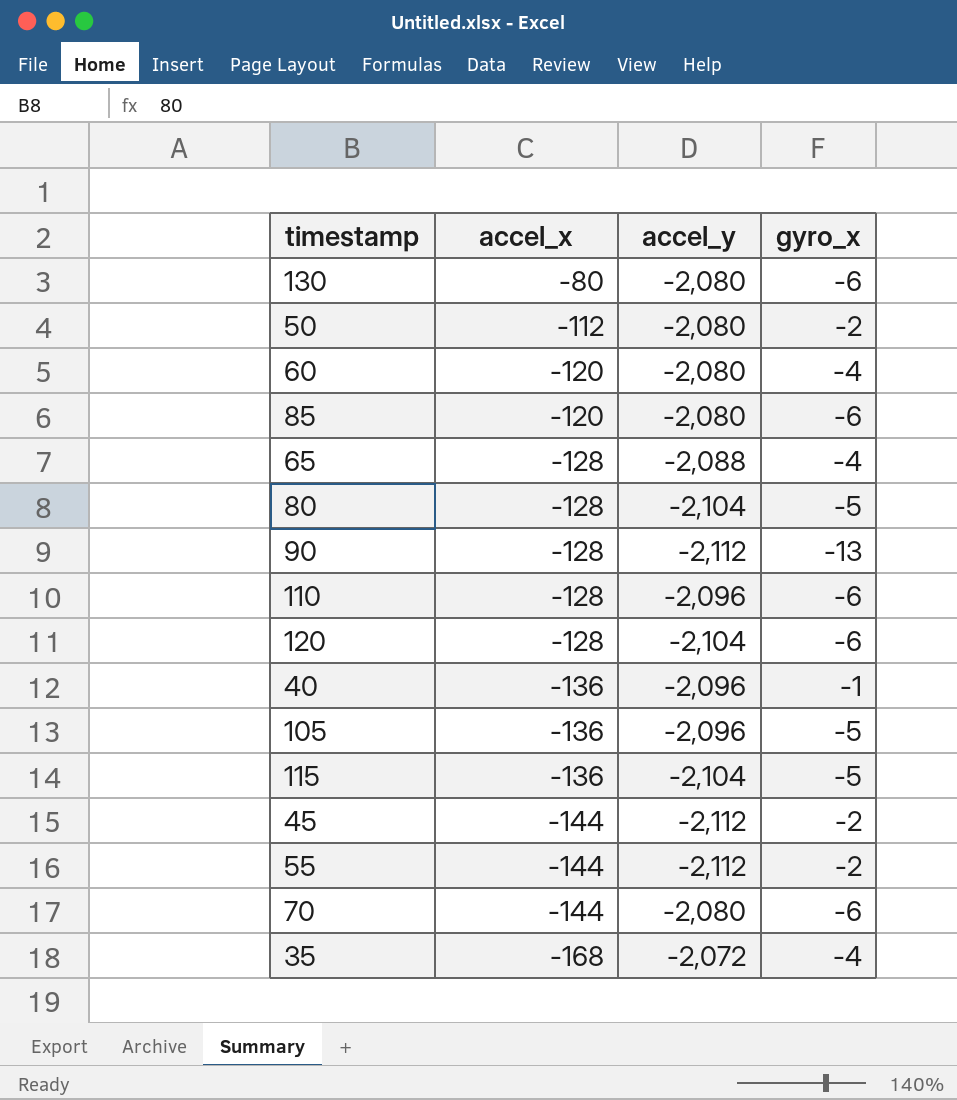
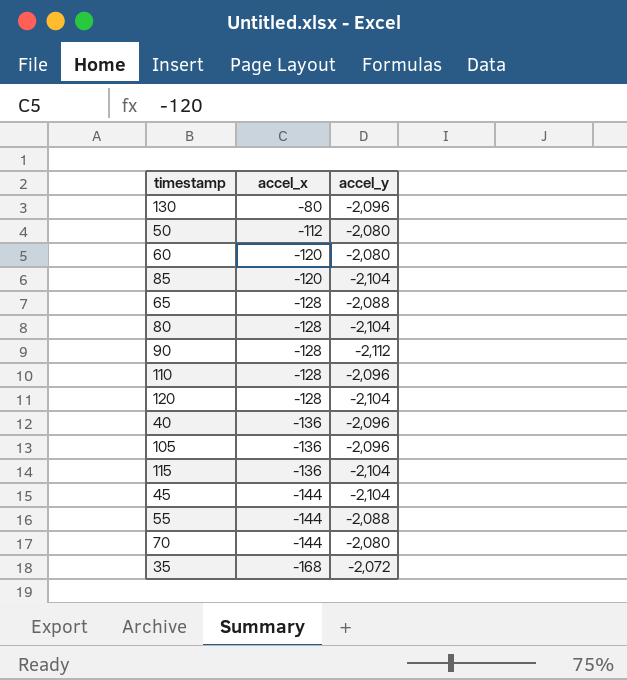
column gyro_x | position: 4 -> none
130 | accel_y: -2,080 -> -2,096
85 | accel_y: -2,080 -> -2,104
45 | accel_y: -2,112 -> -2,104
55 | accel_y: -2,112 -> -2,088

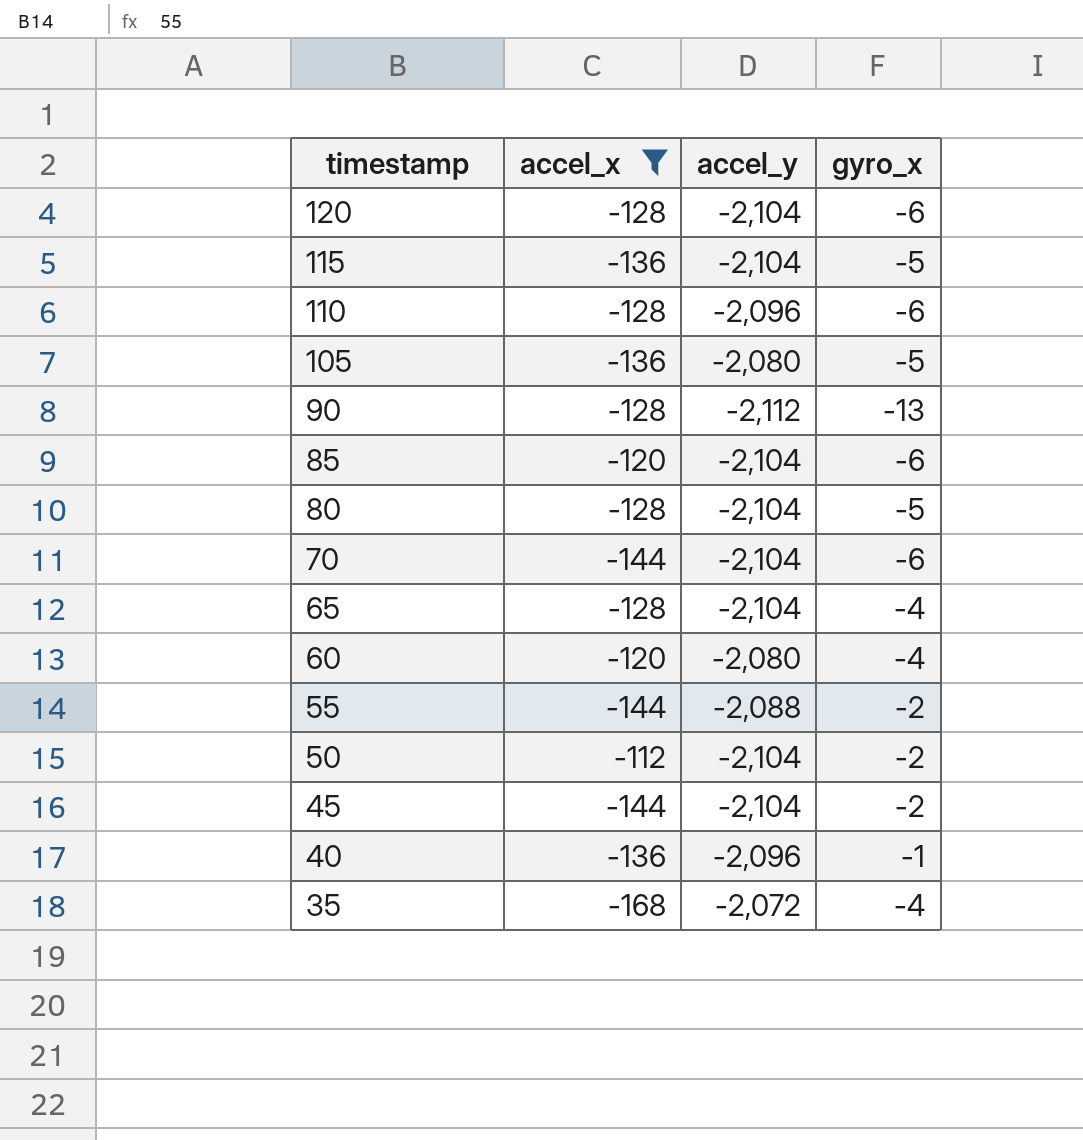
filter: none -> accel_x != -80
row order: accel_x descending -> timestamp descending
column gyro_x | position: none -> 4
105 | accel_y: -2,096 -> -2,080
70 | accel_y: -2,080 -> -2,104
65 | accel_y: -2,088 -> -2,104
50 | accel_y: -2,080 -> -2,104

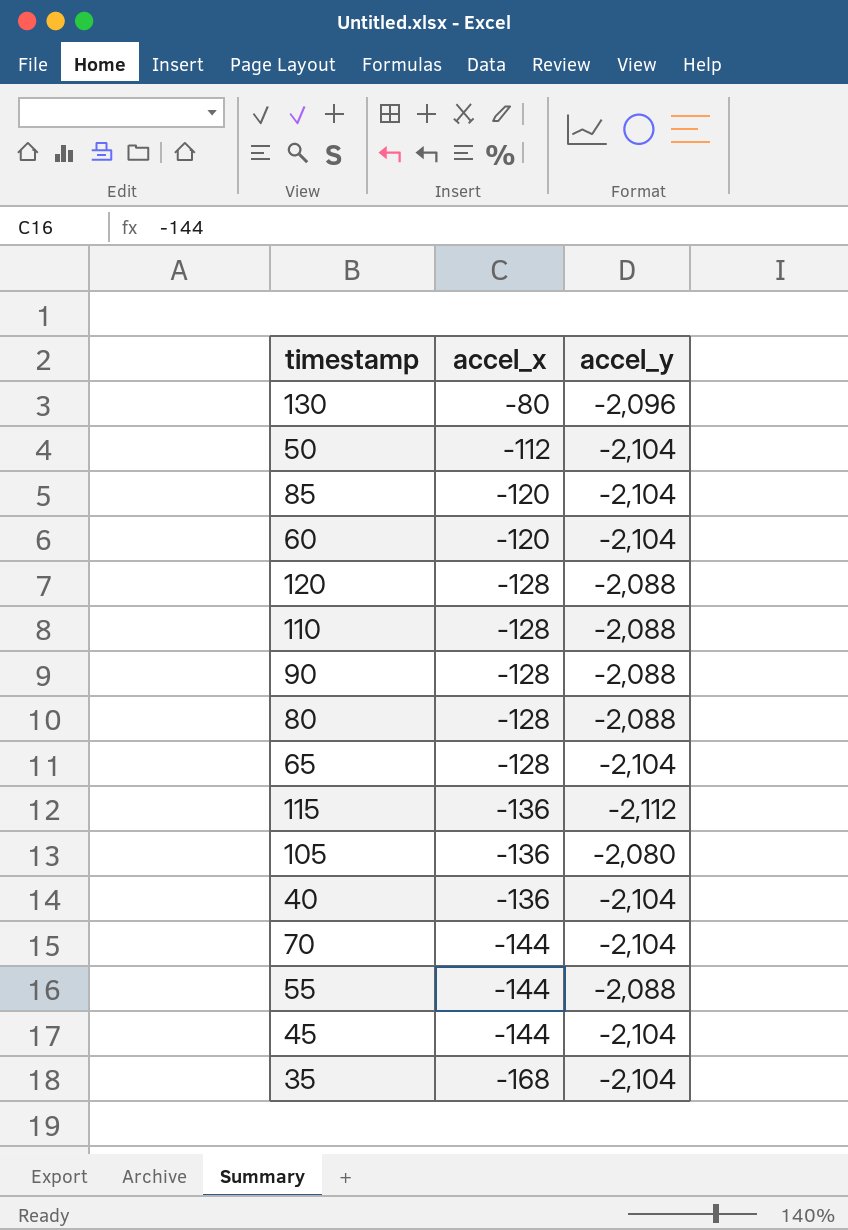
filter: accel_x != -80 -> none
row order: timestamp descending -> accel_x descending
column gyro_x | position: 4 -> none
60 | accel_y: -2,080 -> -2,104
120 | accel_y: -2,104 -> -2,088
110 | accel_y: -2,096 -> -2,088
90 | accel_y: -2,112 -> -2,088
80 | accel_y: -2,104 -> -2,088
115 | accel_y: -2,104 -> -2,112
40 | accel_y: -2,096 -> -2,104
35 | accel_y: -2,072 -> -2,104

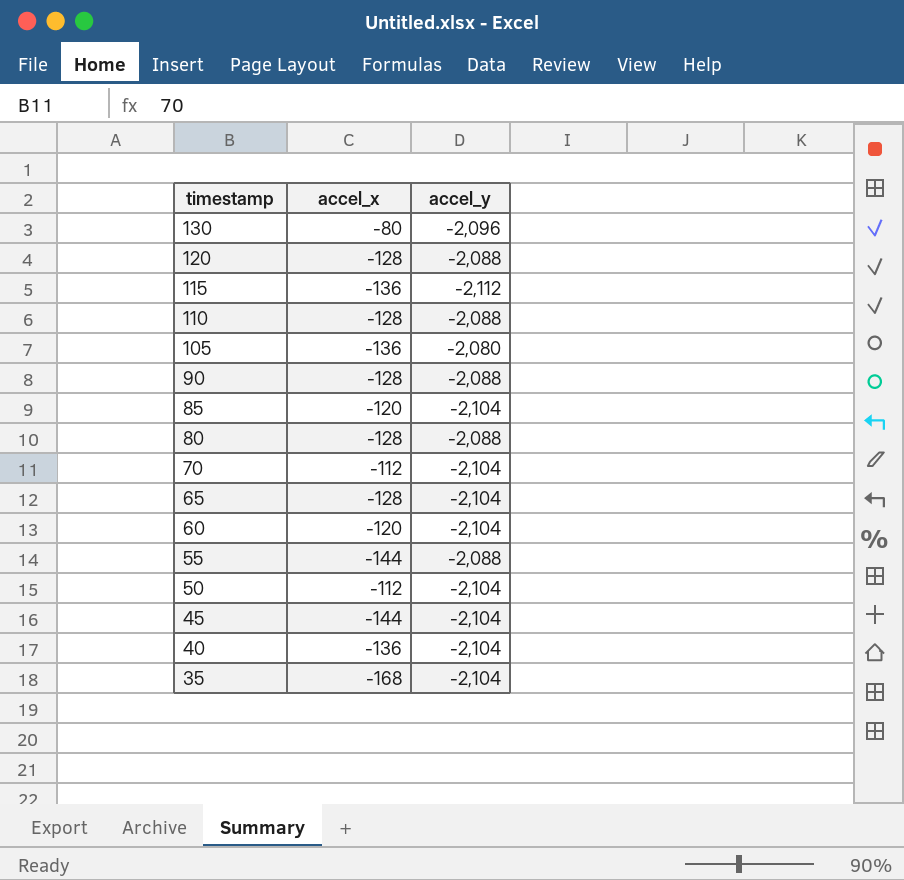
row order: accel_x descending -> timestamp descending
70 | accel_x: -144 -> -112

